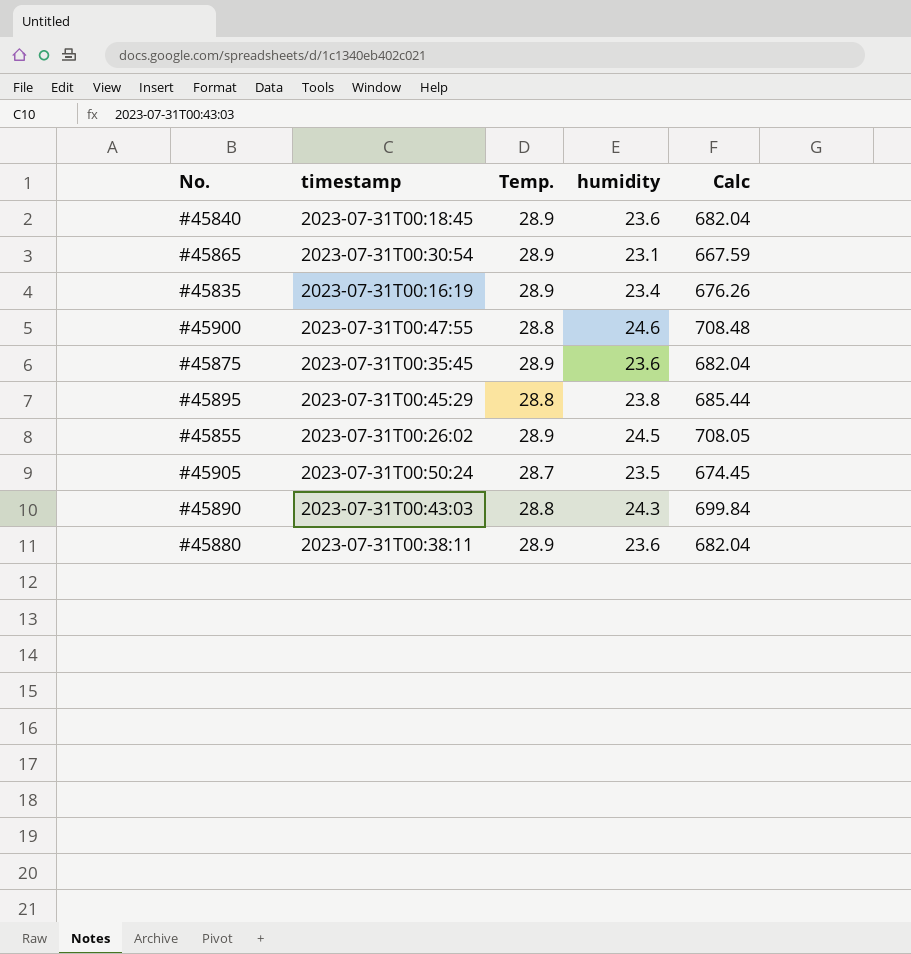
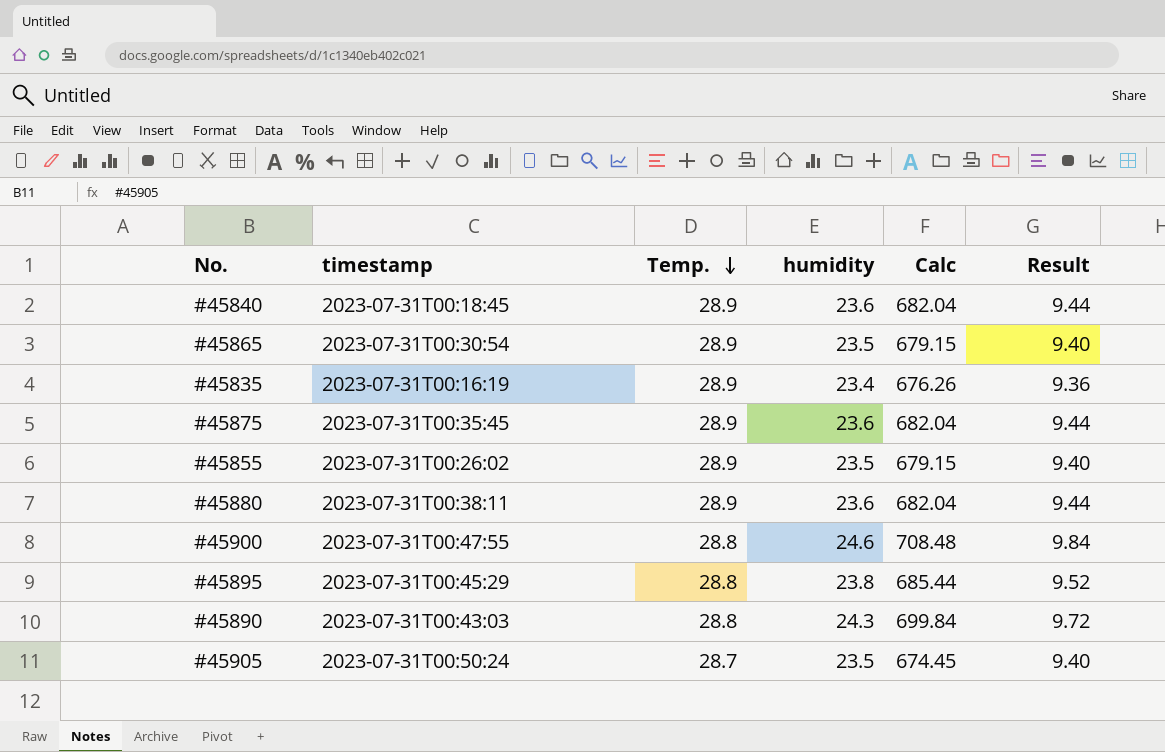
row order: none -> Temp. descending
column Result | formula: none -> [humidity] * 0.4
#45865 | humidity: 23.1 -> 23.5
#45865 | Calc: 667.59 -> 679.15
#45855 | humidity: 24.5 -> 23.5
#45855 | Calc: 708.05 -> 679.15

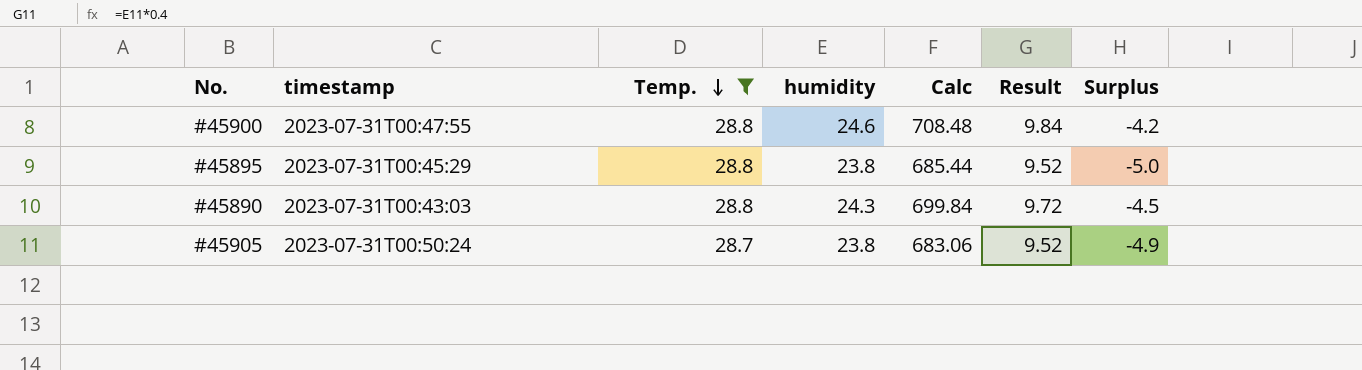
filter: none -> Temp. != 28.9
column Surplus | formula: none -> [humidity] - [Temp.]
#45905 | humidity: 23.5 -> 23.8
#45905 | Calc: 674.45 -> 683.06
#45905 | Result: 9.40 -> 9.52

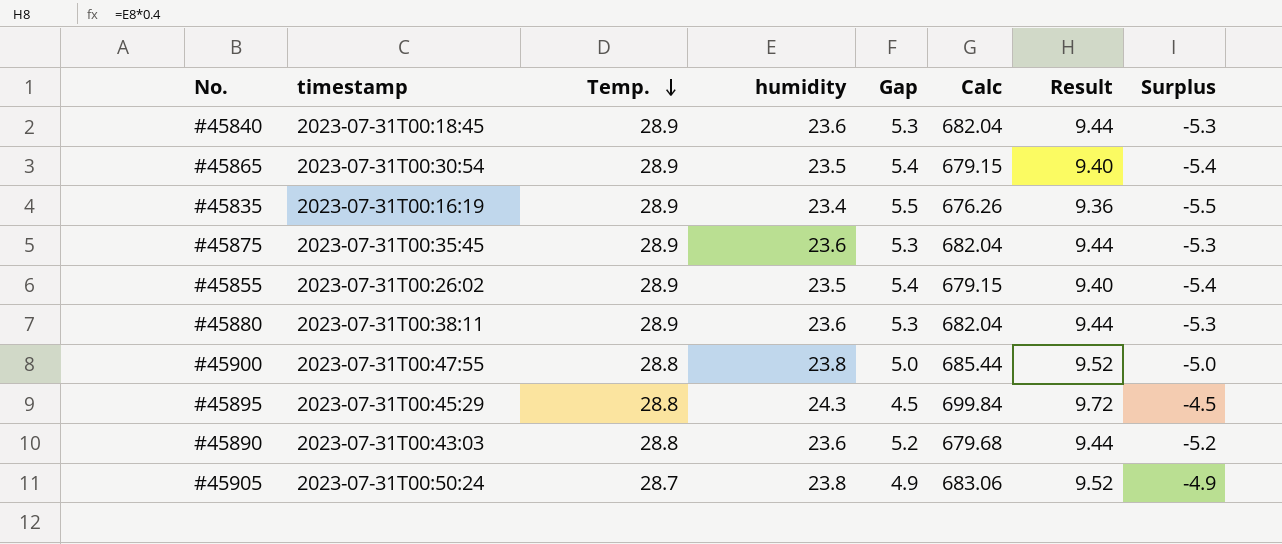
filter: Temp. != 28.9 -> none
column Gap | formula: none -> [Temp.] - [humidity]
#45900 | humidity: 24.6 -> 23.8
#45900 | Calc: 708.48 -> 685.44
#45900 | Result: 9.84 -> 9.52
#45900 | Surplus: -4.2 -> -5.0
#45895 | humidity: 23.8 -> 24.3
#45895 | Calc: 685.44 -> 699.84
#45895 | Result: 9.52 -> 9.72
#45895 | Surplus: -5.0 -> -4.5
#45890 | humidity: 24.3 -> 23.6
#45890 | Calc: 699.84 -> 679.68
#45890 | Result: 9.72 -> 9.44
#45890 | Surplus: -4.5 -> -5.2

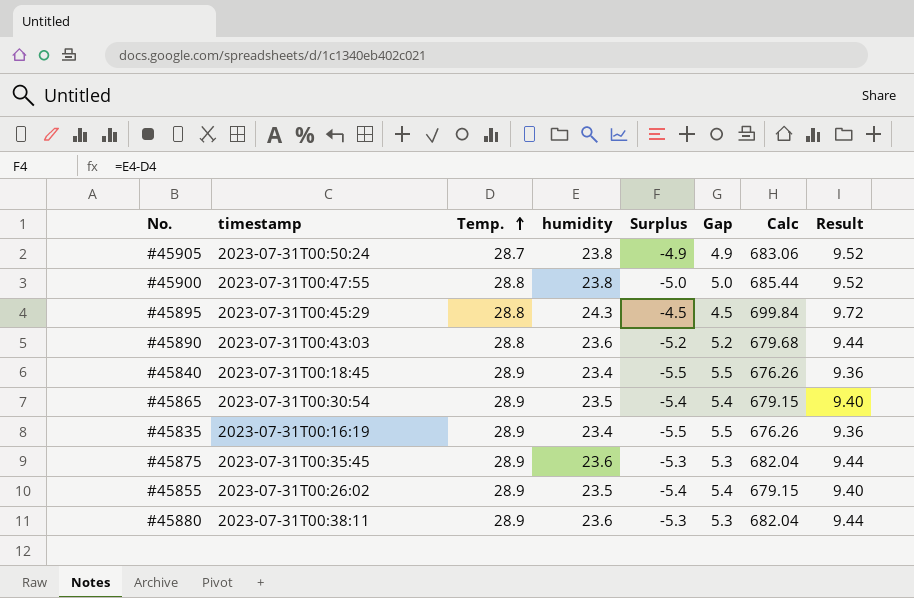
row order: Temp. descending -> Temp. ascending
column Surplus | position: 8 -> 5
#45840 | humidity: 23.6 -> 23.4
#45840 | Surplus: -5.3 -> -5.5
#45840 | Gap: 5.3 -> 5.5
#45840 | Calc: 682.04 -> 676.26
#45840 | Result: 9.44 -> 9.36

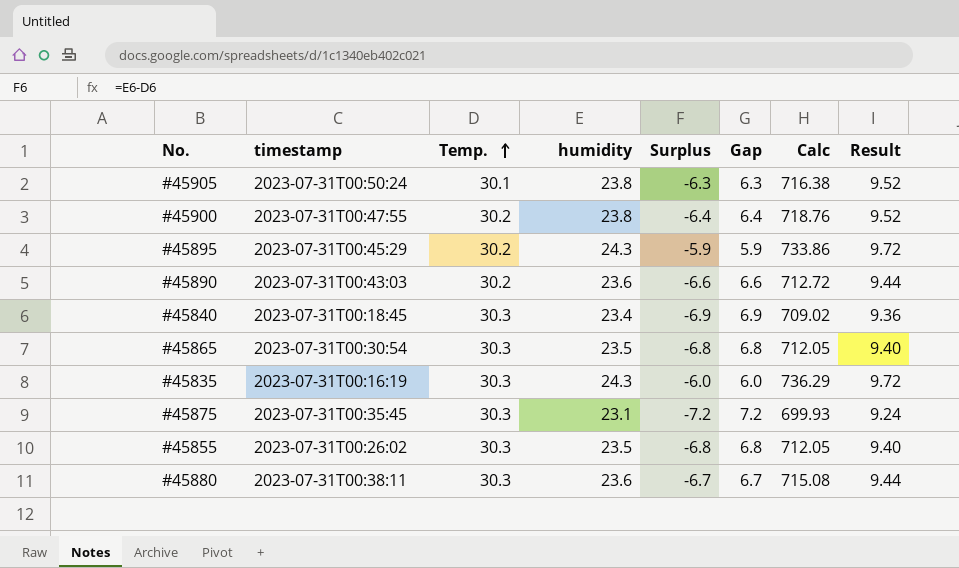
#45905 | Temp.: 28.7 -> 30.1
#45905 | Surplus: -4.9 -> -6.3
#45905 | Gap: 4.9 -> 6.3
#45905 | Calc: 683.06 -> 716.38
#45900 | Temp.: 28.8 -> 30.2
#45900 | Surplus: -5.0 -> -6.4
#45900 | Gap: 5.0 -> 6.4
#45900 | Calc: 685.44 -> 718.76
#45895 | Temp.: 28.8 -> 30.2
#45895 | Surplus: -4.5 -> -5.9
#45895 | Gap: 4.5 -> 5.9
#45895 | Calc: 699.84 -> 733.86
#45890 | Temp.: 28.8 -> 30.2
#45890 | Surplus: -5.2 -> -6.6
#45890 | Gap: 5.2 -> 6.6
#45890 | Calc: 679.68 -> 712.72
#45840 | Temp.: 28.9 -> 30.3
#45840 | Surplus: -5.5 -> -6.9
#45840 | Gap: 5.5 -> 6.9
#45840 | Calc: 676.26 -> 709.02
#45865 | Temp.: 28.9 -> 30.3
#45865 | Surplus: -5.4 -> -6.8
#45865 | Gap: 5.4 -> 6.8
#45865 | Calc: 679.15 -> 712.05
#45835 | Temp.: 28.9 -> 30.3
#45835 | humidity: 23.4 -> 24.3
#45835 | Surplus: -5.5 -> -6.0
#45835 | Gap: 5.5 -> 6.0
#45835 | Calc: 676.26 -> 736.29
#45835 | Result: 9.36 -> 9.72
#45875 | Temp.: 28.9 -> 30.3
#45875 | humidity: 23.6 -> 23.1
#45875 | Surplus: -5.3 -> -7.2
#45875 | Gap: 5.3 -> 7.2
#45875 | Calc: 682.04 -> 699.93
#45875 | Result: 9.44 -> 9.24
#45855 | Temp.: 28.9 -> 30.3
#45855 | Surplus: -5.4 -> -6.8
#45855 | Gap: 5.4 -> 6.8
#45855 | Calc: 679.15 -> 712.05
#45880 | Temp.: 28.9 -> 30.3
#45880 | Surplus: -5.3 -> -6.7
#45880 | Gap: 5.3 -> 6.7
#45880 | Calc: 682.04 -> 715.08

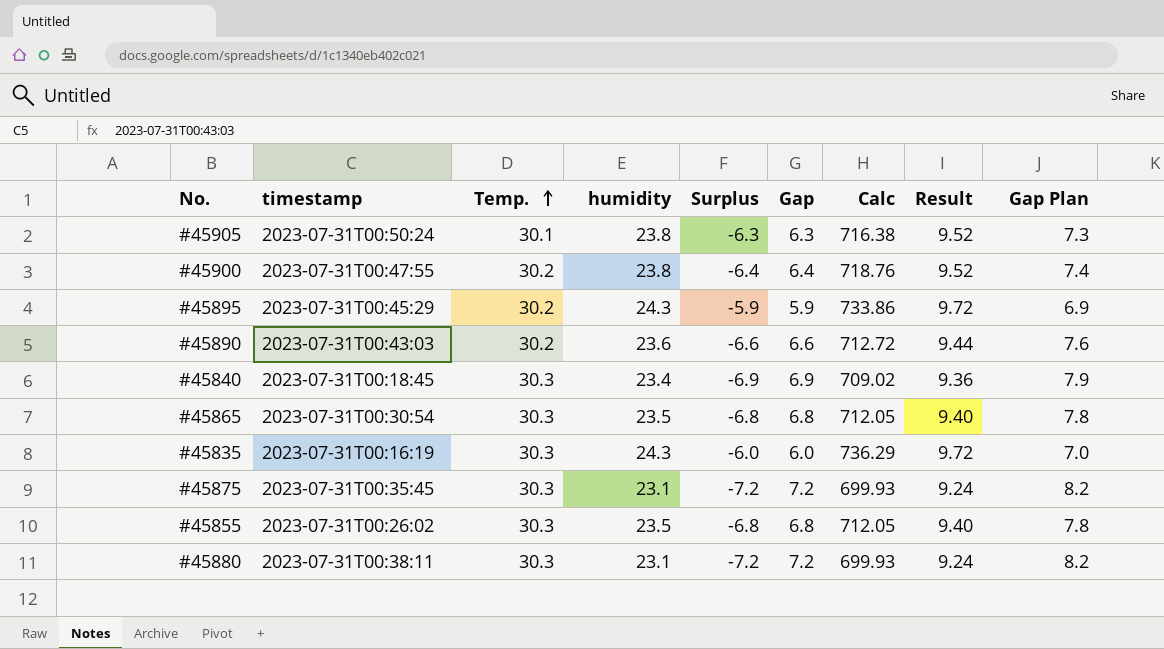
column Gap Plan | formula: none -> [Gap] + 1
#45880 | humidity: 23.6 -> 23.1
#45880 | Surplus: -6.7 -> -7.2
#45880 | Gap: 6.7 -> 7.2
#45880 | Calc: 715.08 -> 699.93
#45880 | Result: 9.44 -> 9.24

